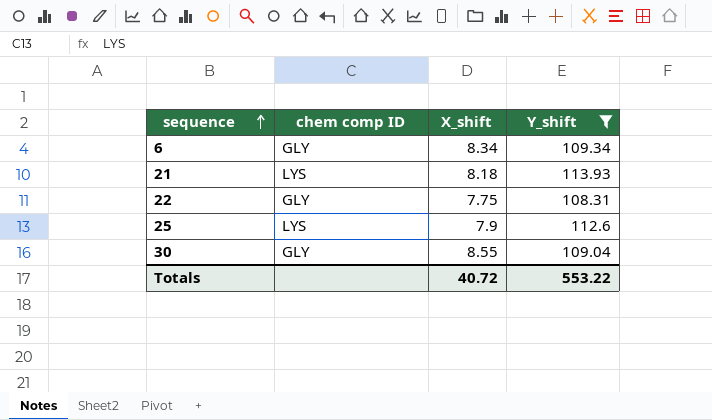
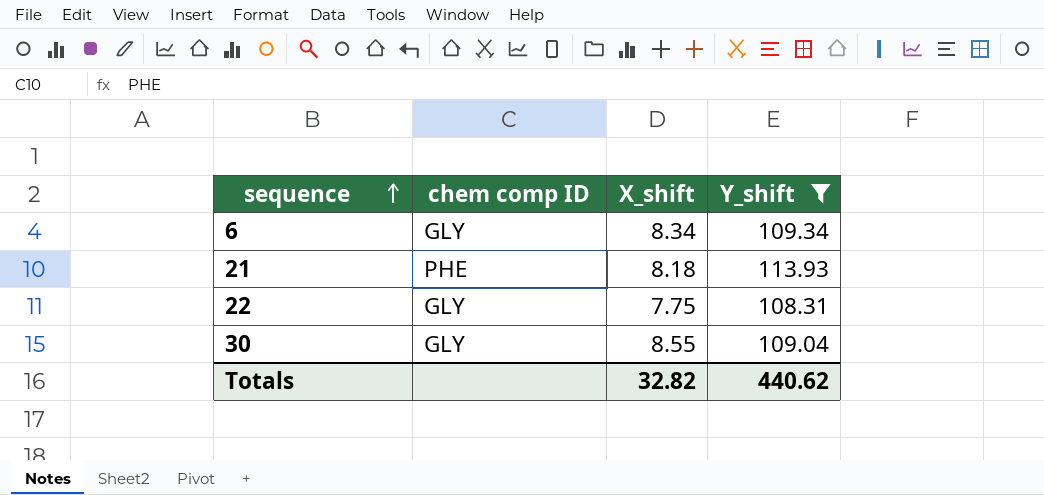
row 25: LYS | 7.9 | 112.6 -> none
21 | chem comp ID: LYS -> PHE
Totals | X_shift: 40.72 -> 32.82
Totals | Y_shift: 553.22 -> 440.62

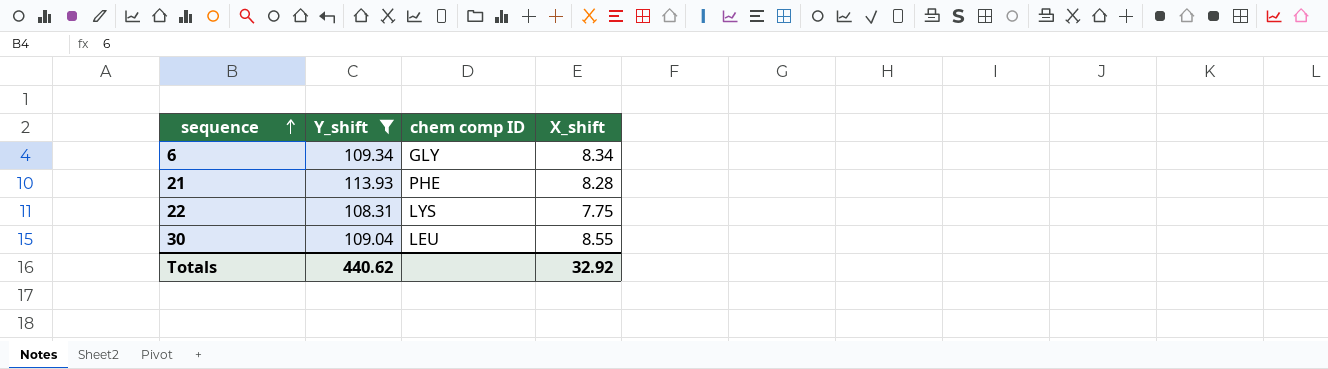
column Y_shift | position: 4 -> 2
21 | X_shift: 8.18 -> 8.28
22 | chem comp ID: GLY -> LYS
30 | chem comp ID: GLY -> LEU
Totals | X_shift: 32.82 -> 32.92

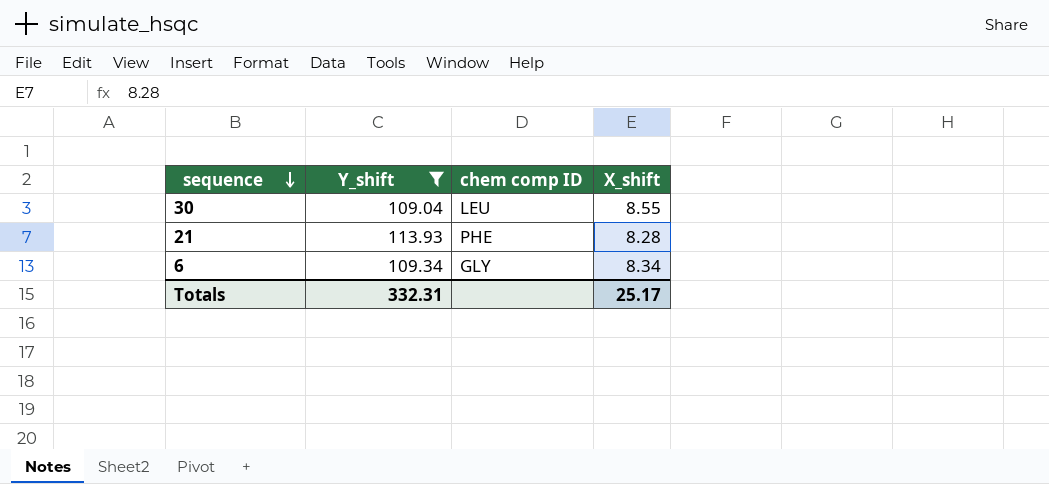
row order: sequence ascending -> sequence descending
row 22: 108.31 | LYS | 7.75 -> none
Totals | Y_shift: 440.62 -> 332.31
Totals | X_shift: 32.92 -> 25.17

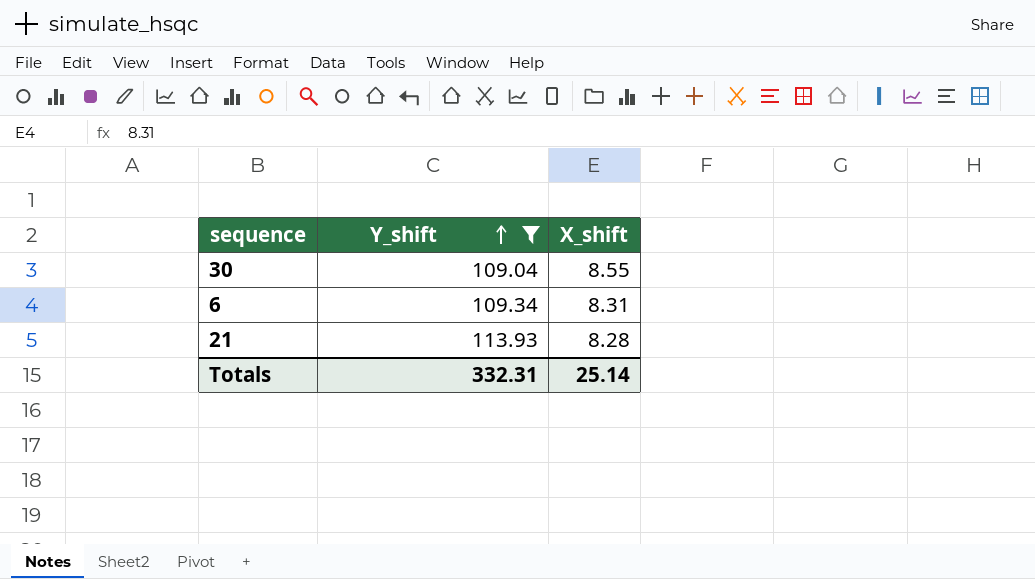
row order: sequence descending -> Y_shift ascending
column chem comp ID | position: 3 -> none
6 | X_shift: 8.34 -> 8.31
Totals | X_shift: 25.17 -> 25.14

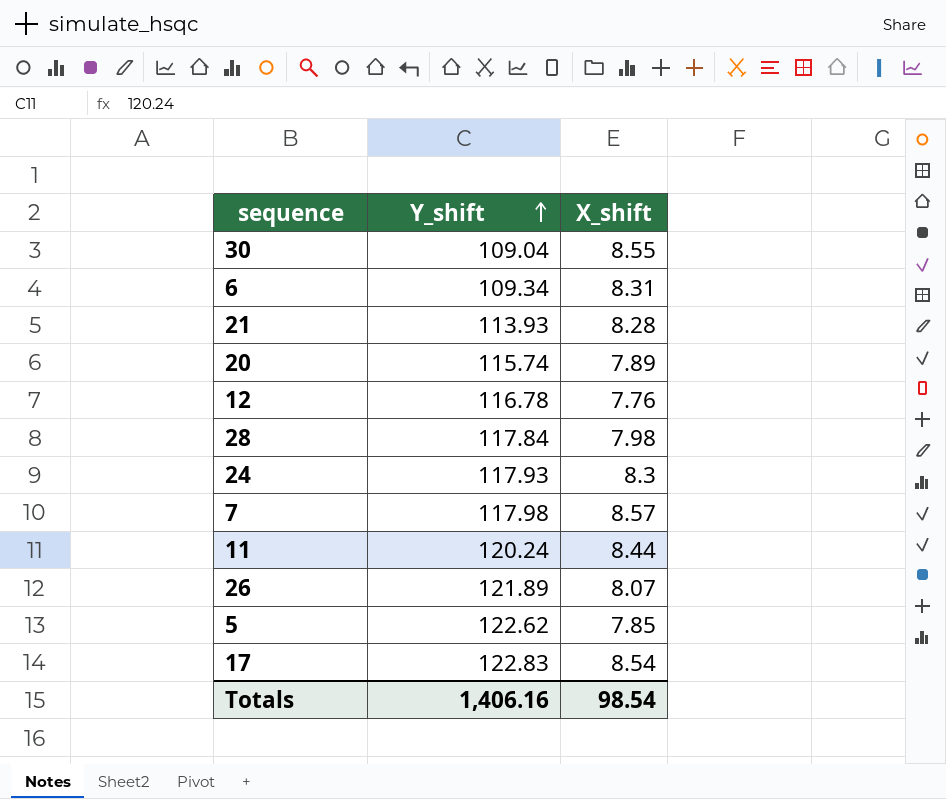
filter: Y_shift <= 113.93 -> none
Totals | Y_shift: 332.31 -> 1,406.16
Totals | X_shift: 25.14 -> 98.54

